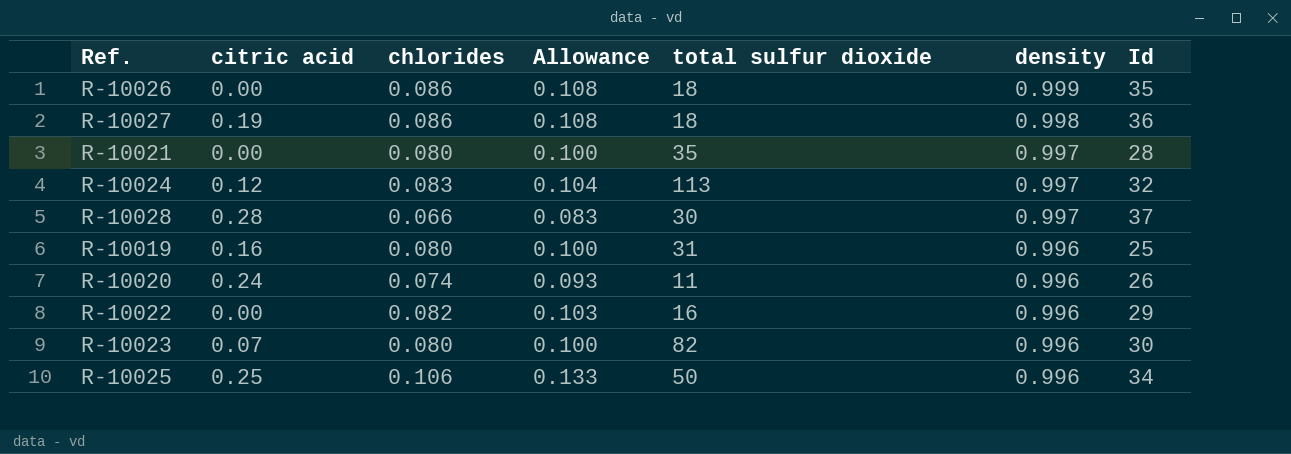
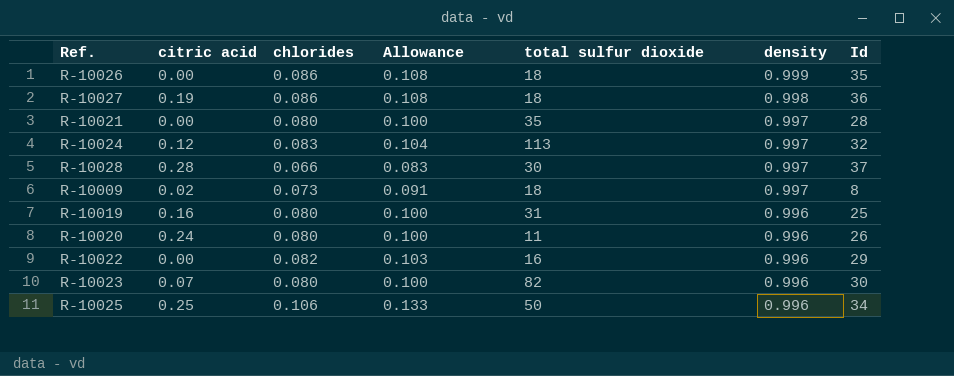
row R-10009: none -> 0.02 | 0.073 | 0.091 | 18 | 0.997 | 8
R-10020 | chlorides: 0.074 -> 0.080
R-10020 | Allowance: 0.093 -> 0.100

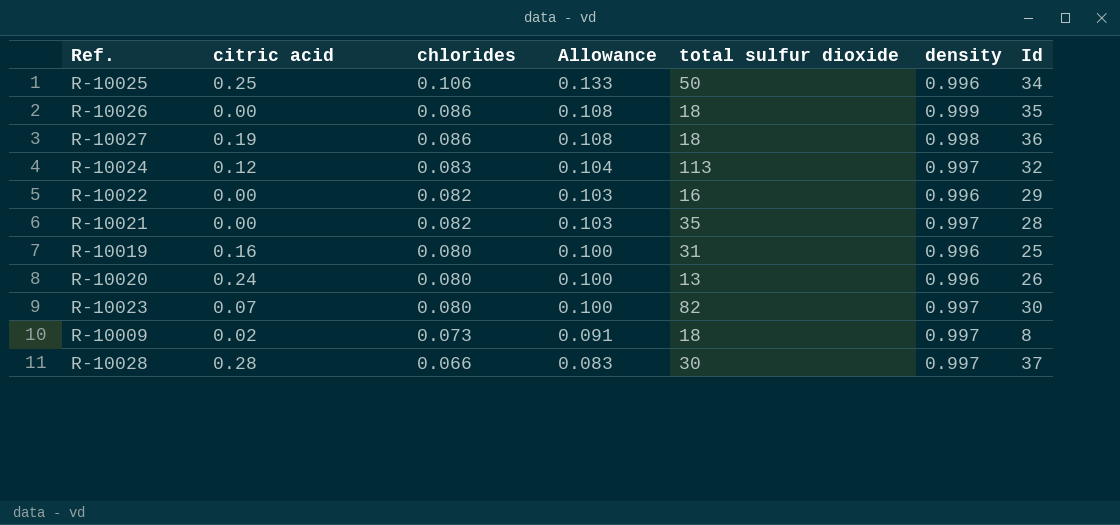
row order: density descending -> chlorides descending
R-10021 | chlorides: 0.080 -> 0.082
R-10021 | Allowance: 0.100 -> 0.103
R-10020 | total sulfur dioxide: 11 -> 13
R-10023 | density: 0.996 -> 0.997

